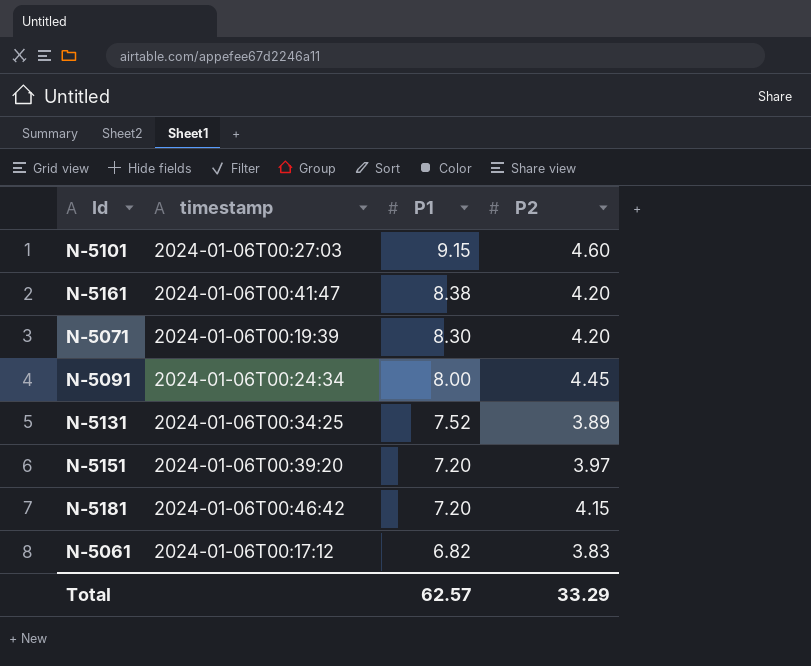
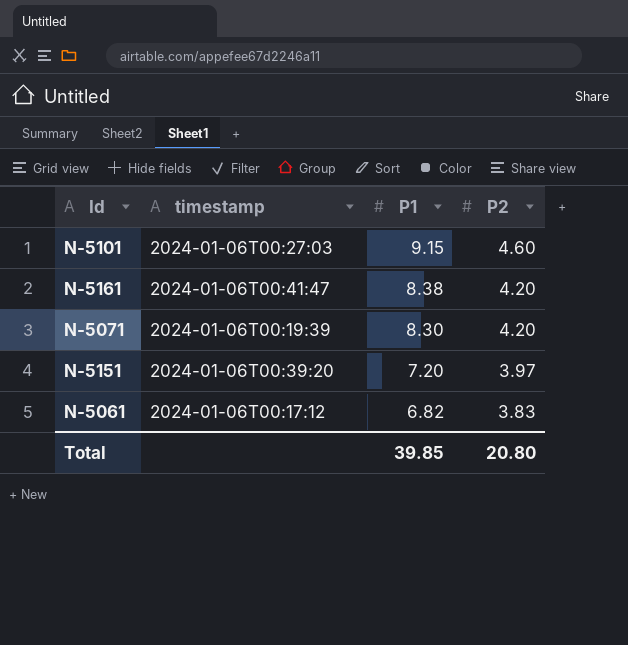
row N-5091: 2024-01-06T00:24:34 | 8.00 | 4.45 -> none
row N-5131: 2024-01-06T00:34:25 | 7.52 | 3.89 -> none
row N-5181: 2024-01-06T00:46:42 | 7.20 | 4.15 -> none
Total | P1: 62.57 -> 39.85
Total | P2: 33.29 -> 20.80

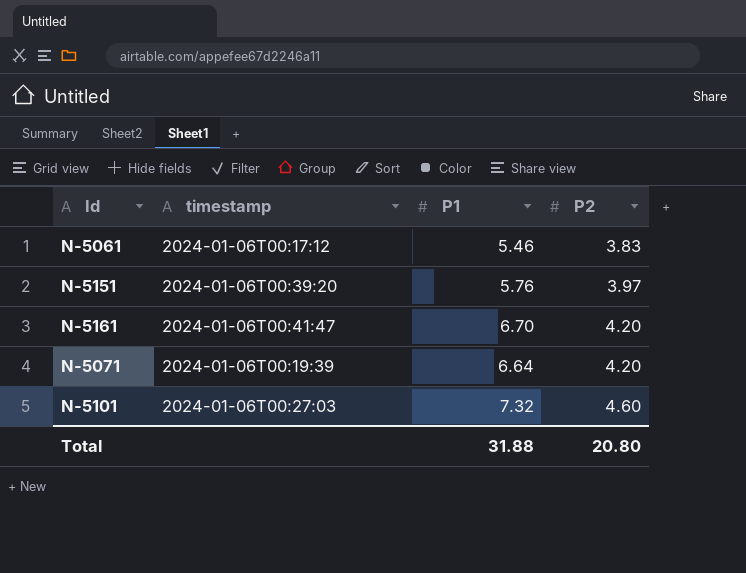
row order: P1 descending -> P2 ascending
N-5061 | P1: 6.82 -> 5.46
N-5151 | P1: 7.20 -> 5.76
N-5161 | P1: 8.38 -> 6.70
N-5071 | P1: 8.30 -> 6.64
N-5101 | P1: 9.15 -> 7.32
Total | P1: 39.85 -> 31.88

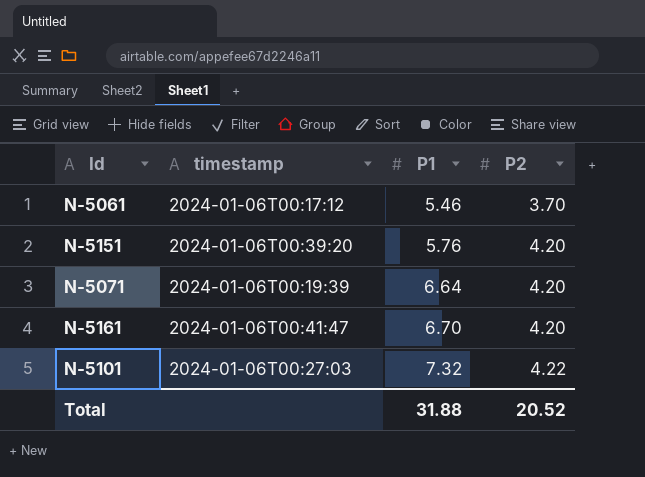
row order: P2 ascending -> P1 ascending
N-5061 | P2: 3.83 -> 3.70
N-5151 | P2: 3.97 -> 4.20
N-5101 | P2: 4.60 -> 4.22
Total | P2: 20.80 -> 20.52

